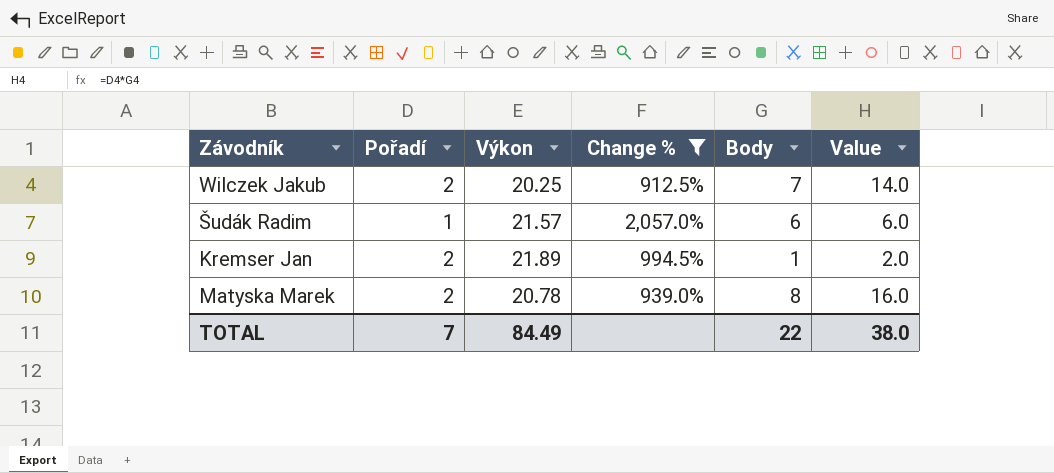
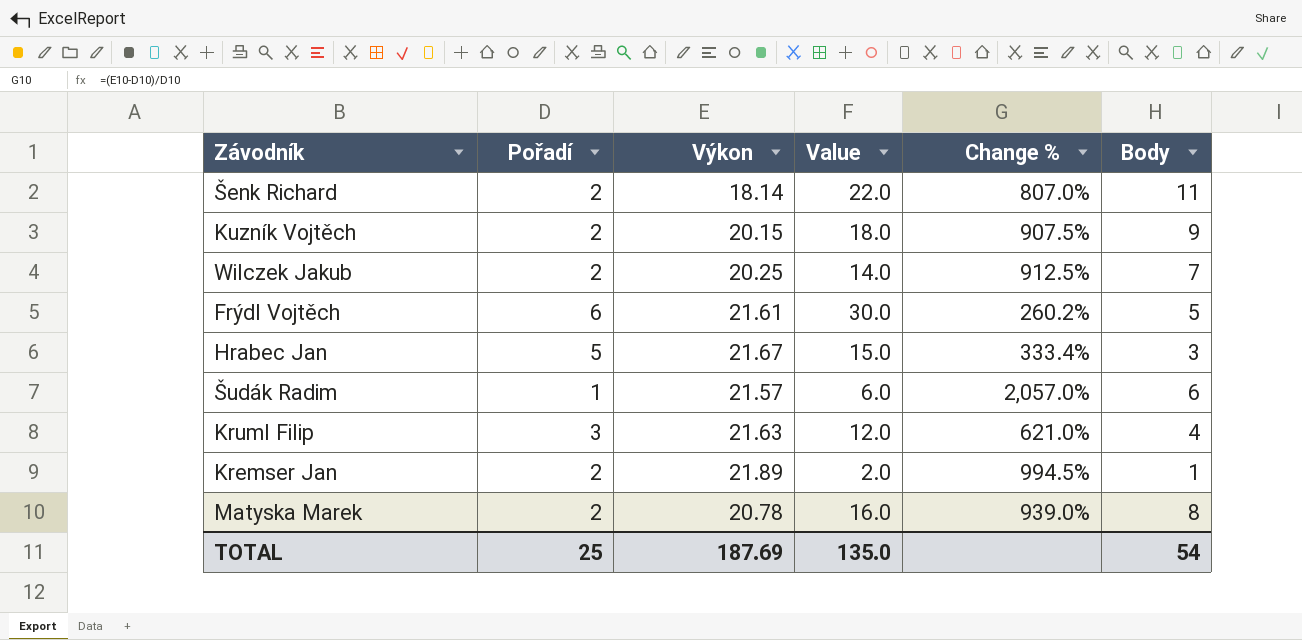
filter: Change % >= 912.5% -> none
column Value | position: 6 -> 4
TOTAL | Pořadí: 7 -> 25
TOTAL | Výkon: 84.49 -> 187.69
TOTAL | Value: 38.0 -> 135.0
TOTAL | Body: 22 -> 54

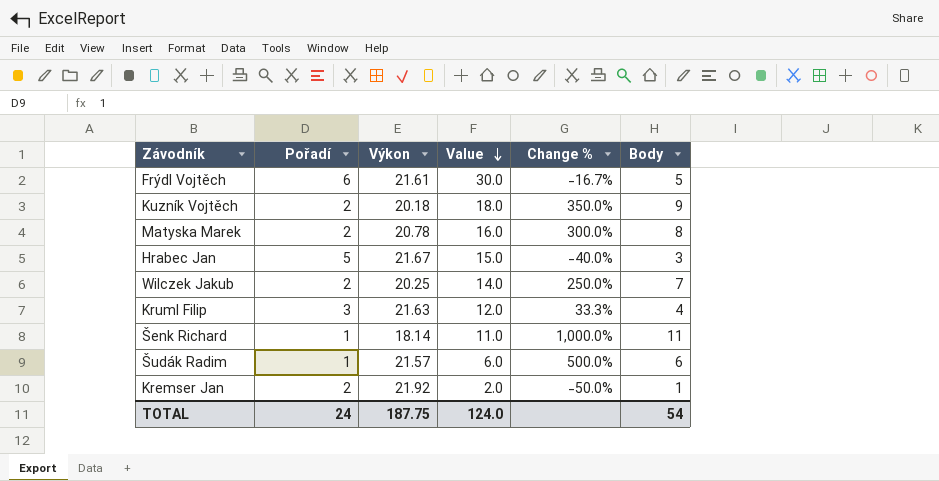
row order: none -> Value descending
column Change % | formula: ([Výkon] - [Pořadí]) / [Pořadí] -> ([Body] - [Pořadí]) / [Pořadí]
Kuzník Vojtěch | Výkon: 20.15 -> 20.18
Šenk Richard | Pořadí: 2 -> 1
Šenk Richard | Value: 22.0 -> 11.0
Kremser Jan | Výkon: 21.89 -> 21.92
TOTAL | Pořadí: 25 -> 24
TOTAL | Výkon: 187.69 -> 187.75
TOTAL | Value: 135.0 -> 124.0

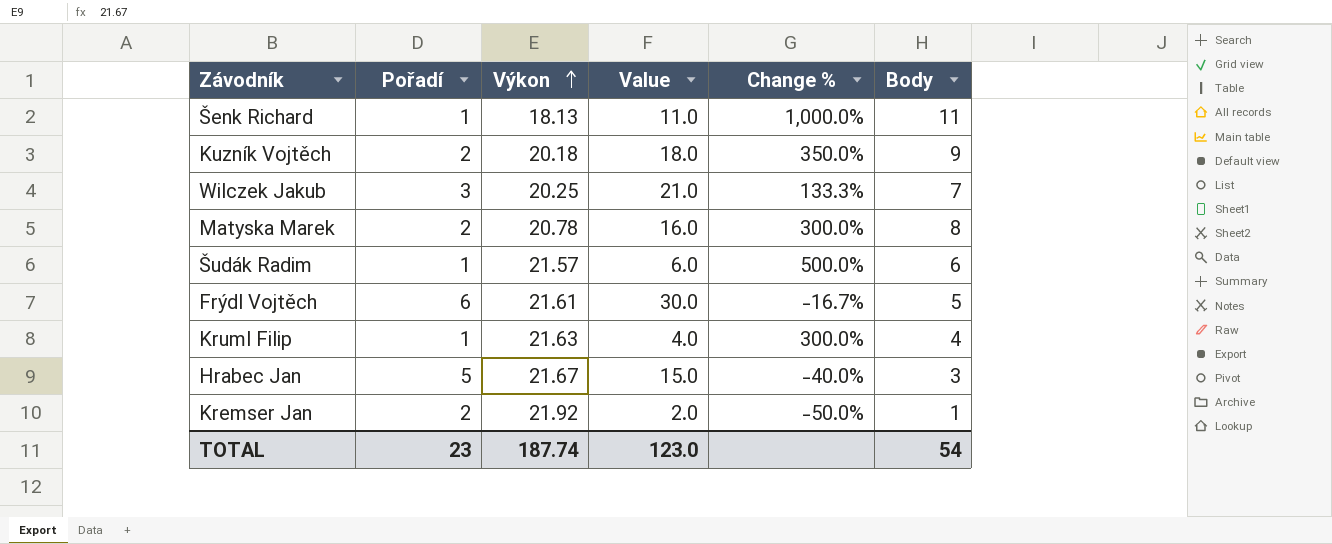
row order: Value descending -> Výkon ascending
Šenk Richard | Výkon: 18.14 -> 18.13
Wilczek Jakub | Pořadí: 2 -> 3
Wilczek Jakub | Value: 14.0 -> 21.0
Wilczek Jakub | Change %: 250.0% -> 133.3%
Kruml Filip | Pořadí: 3 -> 1
Kruml Filip | Value: 12.0 -> 4.0
Kruml Filip | Change %: 33.3% -> 300.0%
TOTAL | Pořadí: 24 -> 23
TOTAL | Výkon: 187.75 -> 187.74
TOTAL | Value: 124.0 -> 123.0

